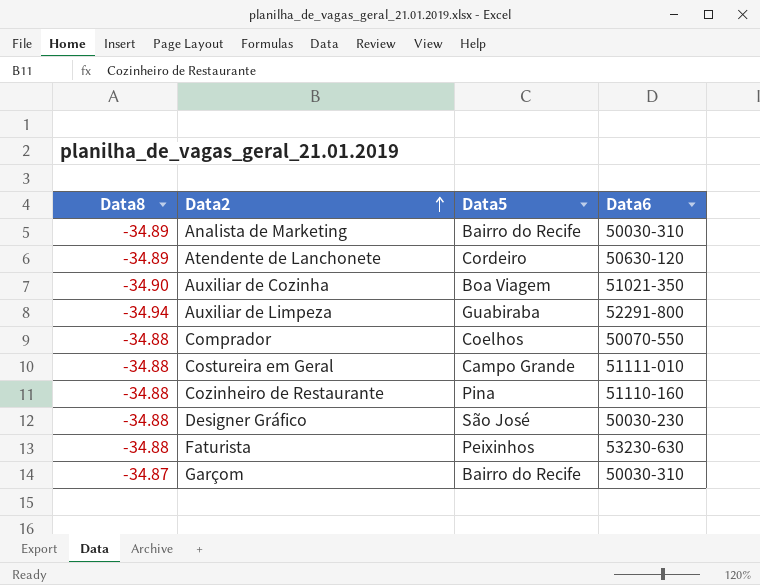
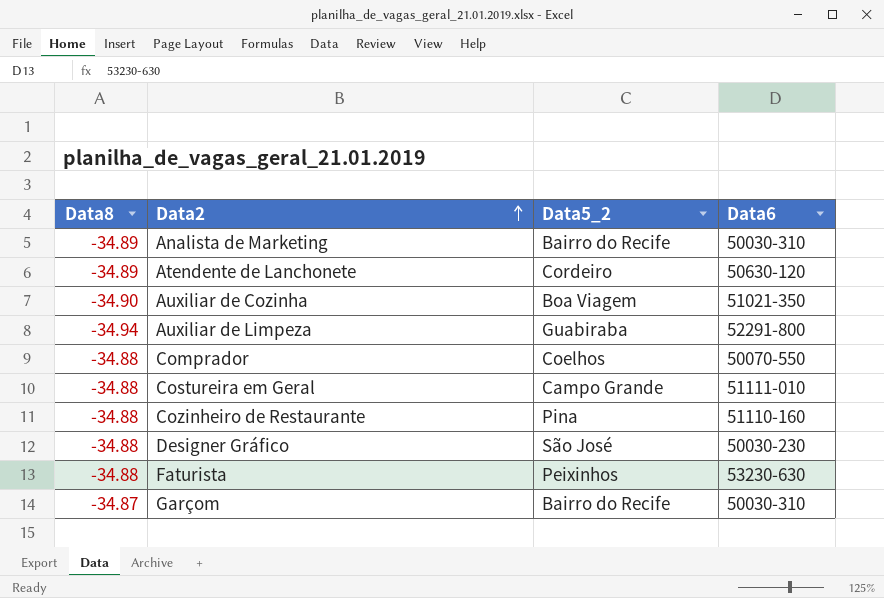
column name: Data5 -> Data5_2

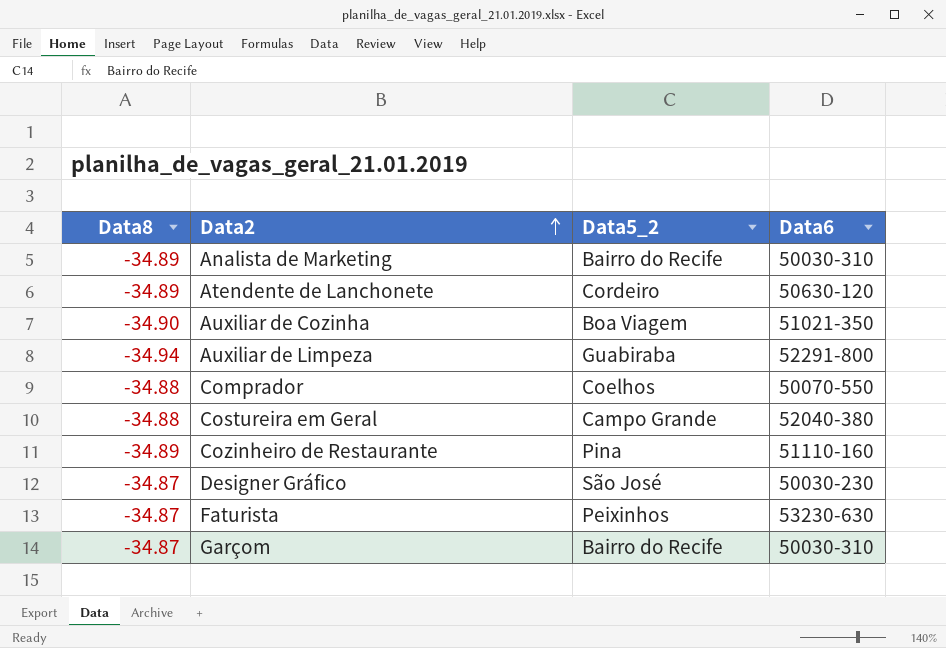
Costureira em Geral | Data6: 51111-010 -> 52040-380
Cozinheiro de Restaurante | Data8: -34.88 -> -34.89
Designer Gráfico | Data8: -34.88 -> -34.87
Faturista | Data8: -34.88 -> -34.87

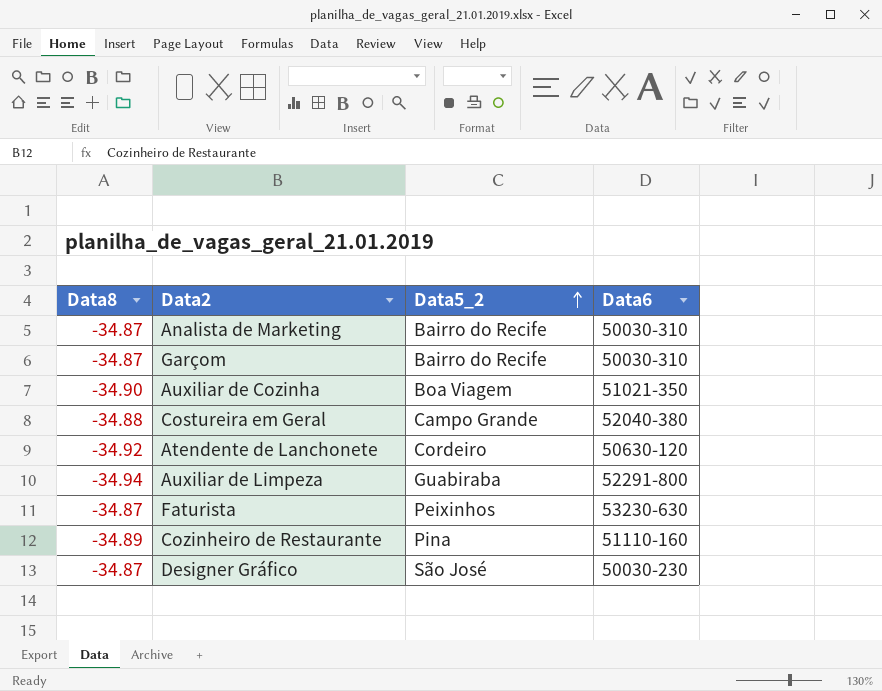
row order: Data2 ascending -> Data5_2 ascending
row Comprador: -34.88 | Coelhos | 50070-550 -> none
Analista de Marketing | Data8: -34.89 -> -34.87
Atendente de Lanchonete | Data8: -34.89 -> -34.92

